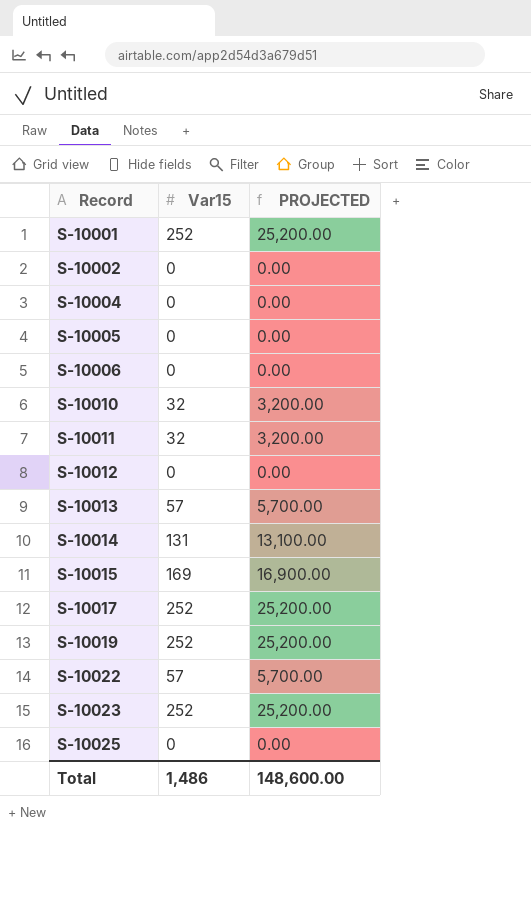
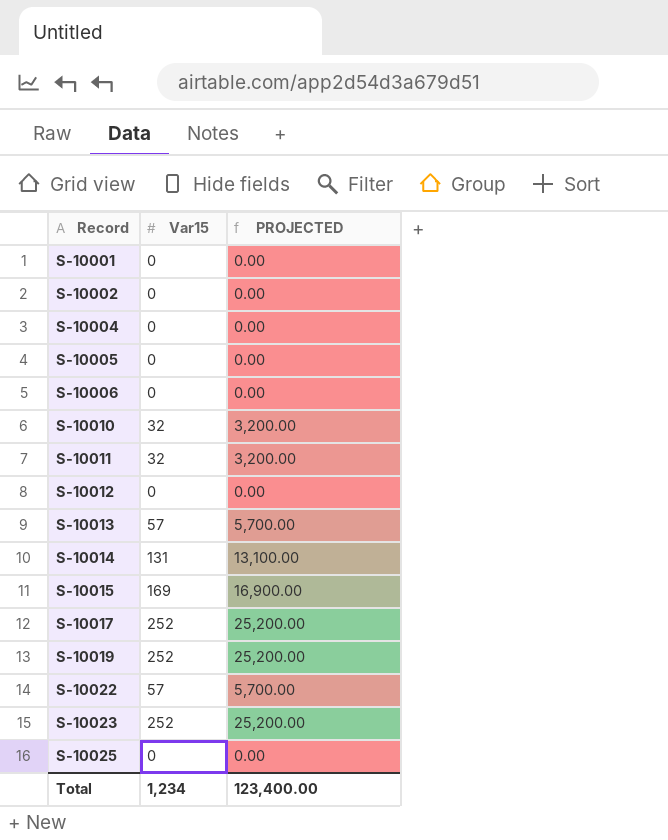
S-10001 | Var15: 252 -> 0
S-10001 | PROJECTED: 25,200.00 -> 0.00
Total | Var15: 1,486 -> 1,234
Total | PROJECTED: 148,600.00 -> 123,400.00

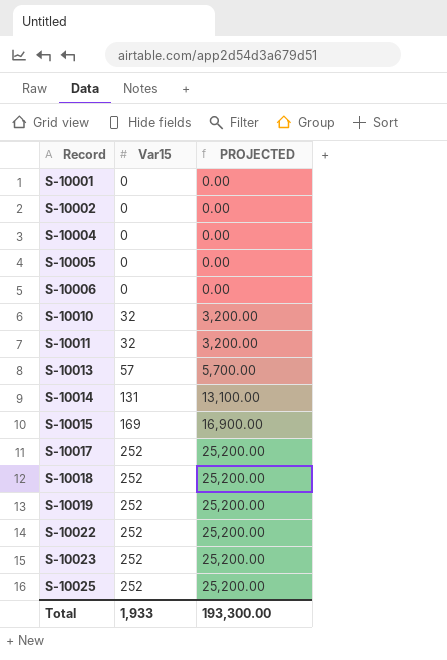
row S-10012: 0 | 0.00 -> none
row S-10018: none -> 252 | 25,200.00
S-10022 | Var15: 57 -> 252
S-10022 | PROJECTED: 5,700.00 -> 25,200.00
S-10025 | Var15: 0 -> 252
S-10025 | PROJECTED: 0.00 -> 25,200.00
Total | Var15: 1,234 -> 1,933
Total | PROJECTED: 123,400.00 -> 193,300.00

